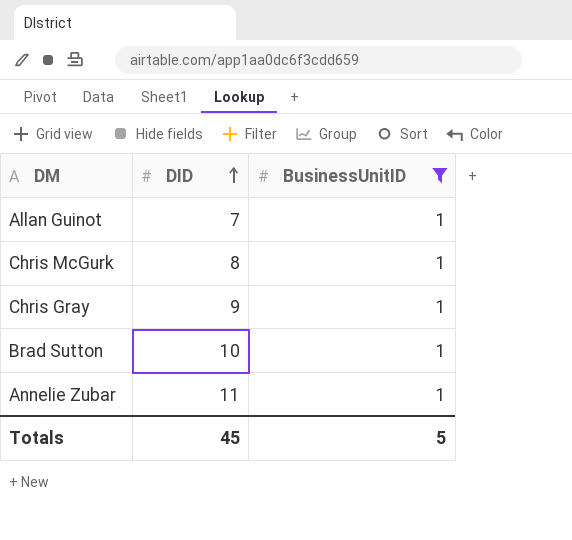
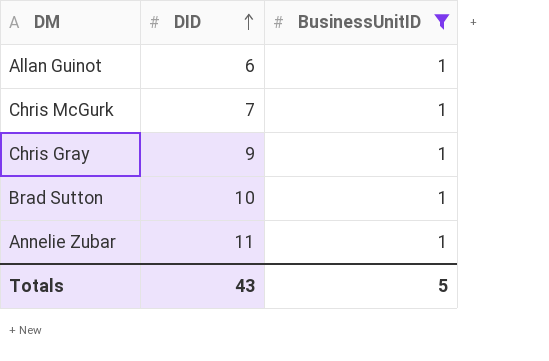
Allan Guinot | DID: 7 -> 6
Chris McGurk | DID: 8 -> 7
Totals | DID: 45 -> 43

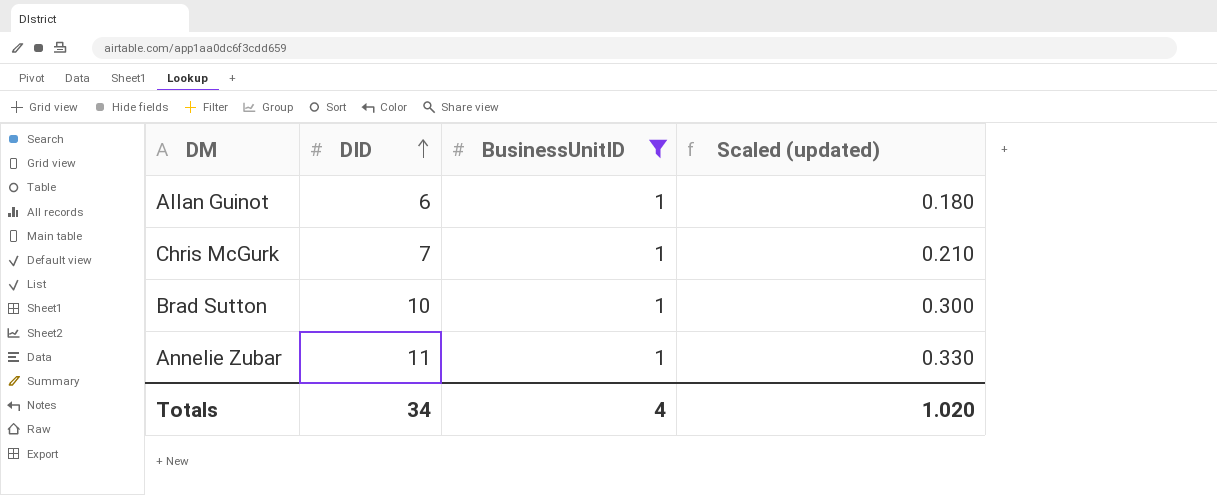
column Scaled (updated) | formula: none -> [DID] * 0.03
row Chris Gray: 9 | 1 -> none
Totals | DID: 43 -> 34
Totals | BusinessUnitID: 5 -> 4

